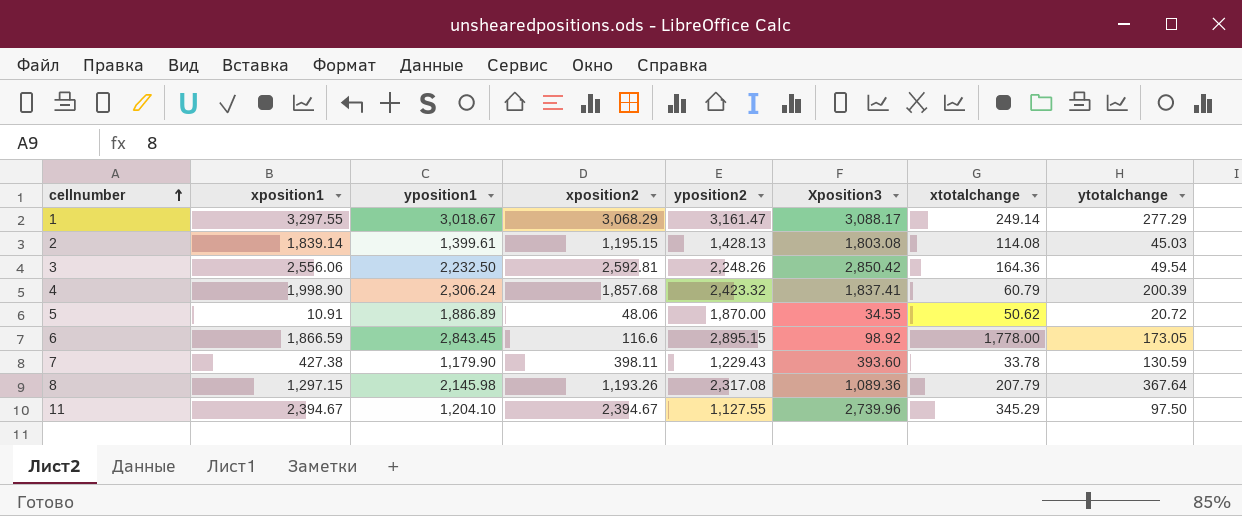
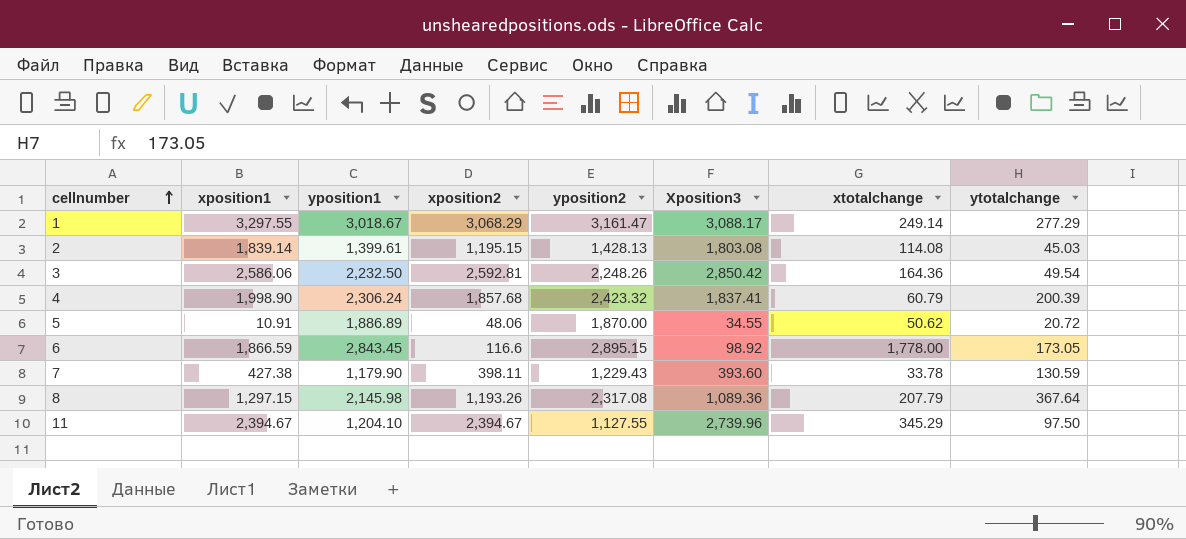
3 | xposition1: 2,556.06 -> 2,586.06

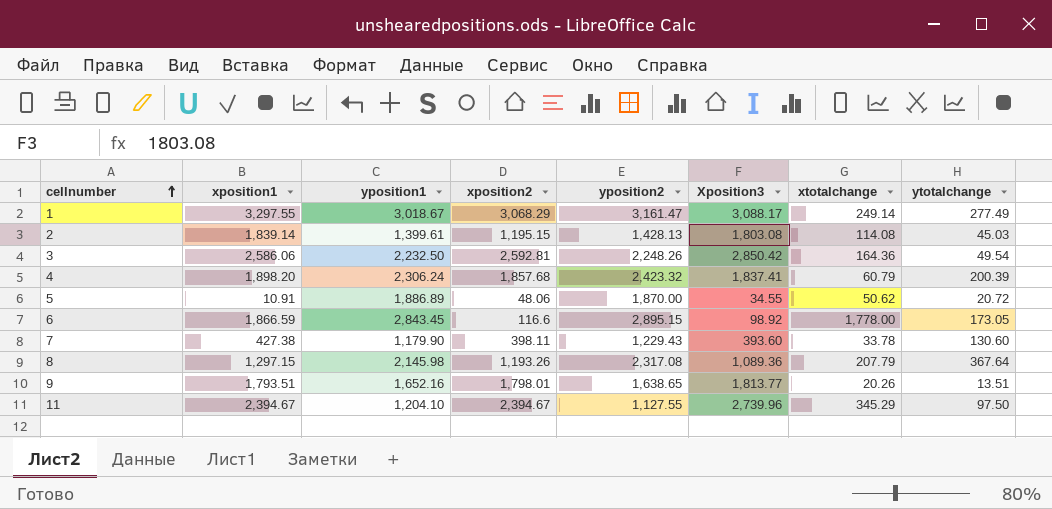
1 | ytotalchange: 277.29 -> 277.49
4 | xposition1: 1,998.90 -> 1,898.20
7 | ytotalchange: 130.59 -> 130.60
row 9: none -> 1,793.51 | 1,652.16 | 1,798.01 | 1,638.65 | 1,813.77 | 20.26 | 13.51

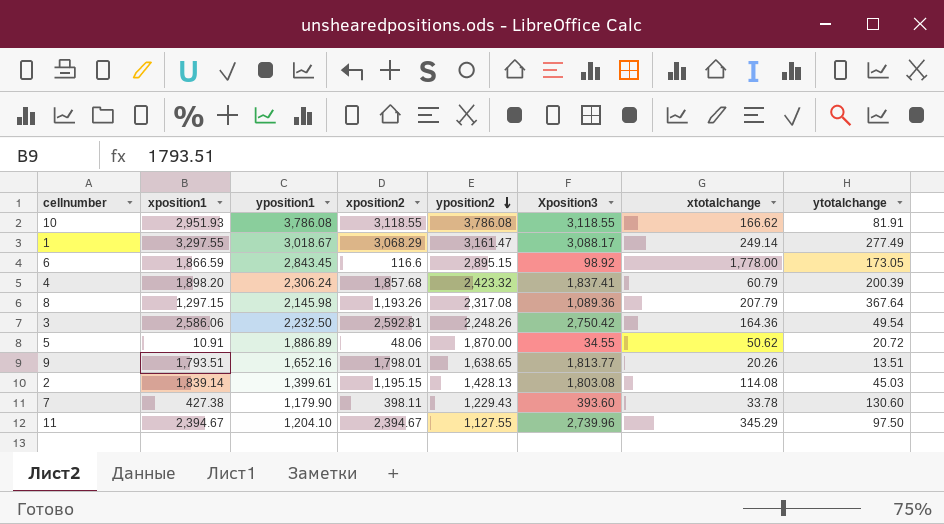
row order: cellnumber ascending -> yposition2 descending
row 10: none -> 2,951.93 | 3,786.08 | 3,118.55 | 3,786.08 | 3,118.55 | 166.62 | 81.91
3 | Xposition3: 2,850.42 -> 2,750.42

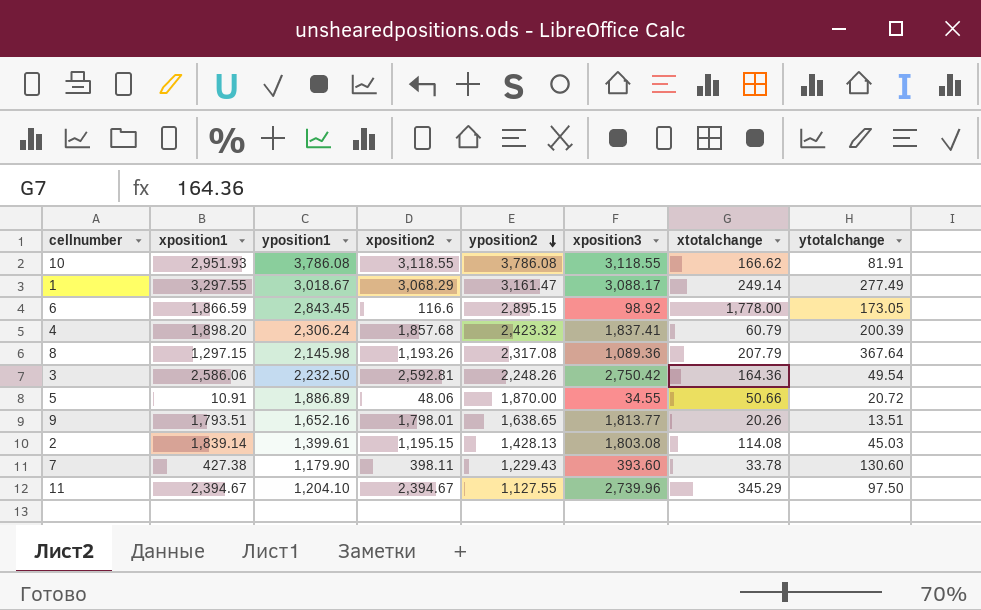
column name: Xposition3 -> xposition3
5 | xtotalchange: 50.62 -> 50.66

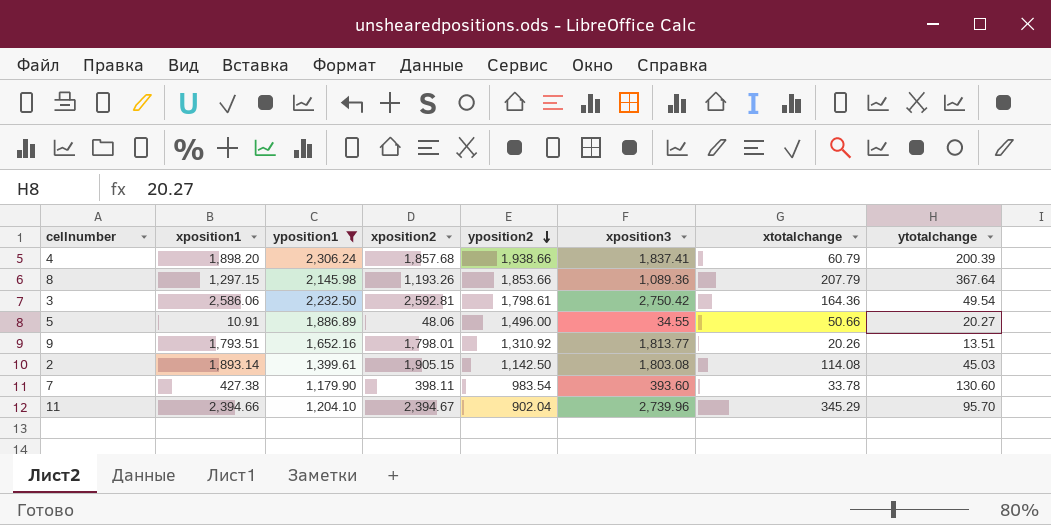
filter: none -> yposition1 <= 2,306.24
4 | yposition2: 2,423.32 -> 1,938.66
8 | yposition2: 2,317.08 -> 1,853.66
3 | yposition2: 2,248.26 -> 1,798.61
5 | yposition2: 1,870.00 -> 1,496.00
5 | ytotalchange: 20.72 -> 20.27
9 | yposition2: 1,638.65 -> 1,310.92
2 | xposition1: 1,839.14 -> 1,893.14
2 | xposition2: 1,195.15 -> 1,905.15
2 | yposition2: 1,428.13 -> 1,142.50
7 | yposition2: 1,229.43 -> 983.54
11 | xposition1: 2,394.67 -> 2,394.66
11 | yposition2: 1,127.55 -> 902.04
11 | ytotalchange: 97.50 -> 95.70

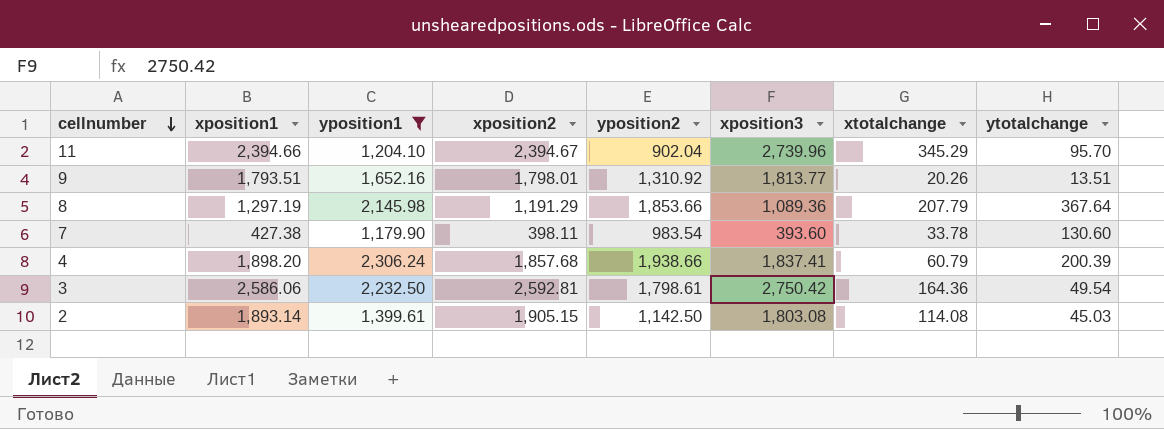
row order: yposition2 descending -> cellnumber descending
row 5: 10.91 | 1,886.89 | 48.06 | 1,496.00 | 34.55 | 50.66 | 20.27 -> none
8 | xposition1: 1,297.15 -> 1,297.19
8 | xposition2: 1,193.26 -> 1,191.29

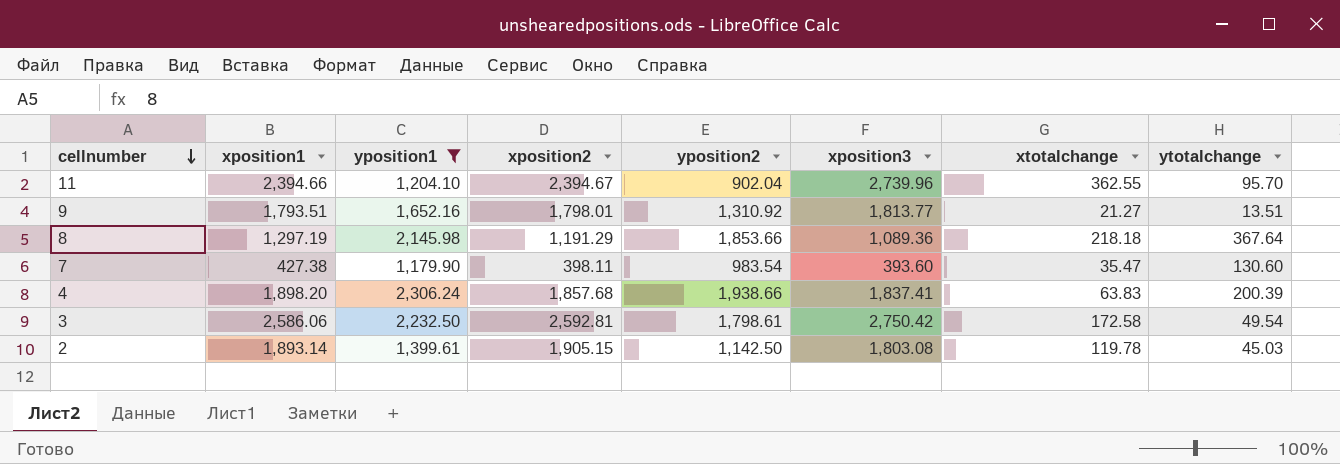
11 | xtotalchange: 345.29 -> 362.55
9 | xtotalchange: 20.26 -> 21.27
8 | xtotalchange: 207.79 -> 218.18
7 | xtotalchange: 33.78 -> 35.47
4 | xtotalchange: 60.79 -> 63.83
3 | xtotalchange: 164.36 -> 172.58
2 | xtotalchange: 114.08 -> 119.78

